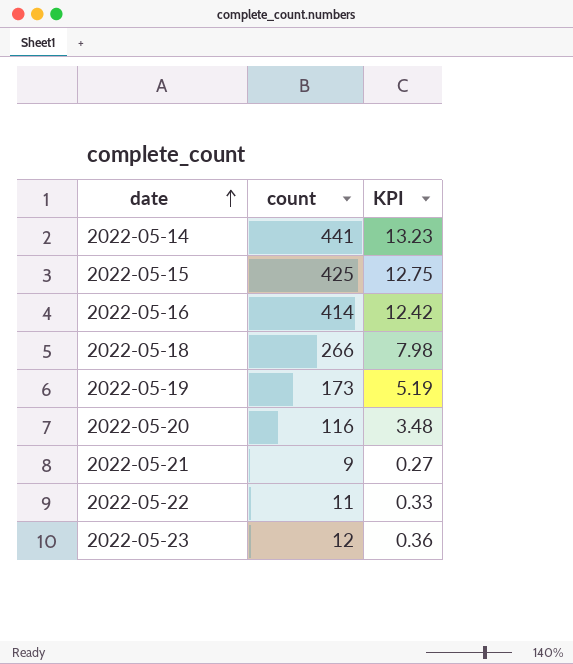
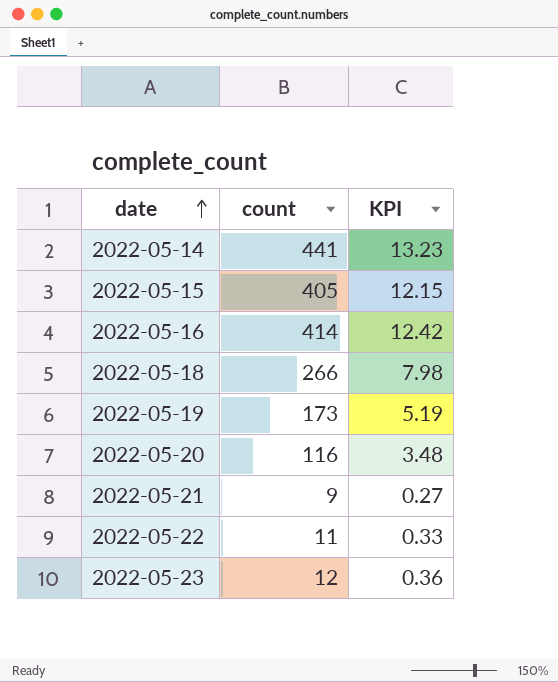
2022-05-15 | count: 425 -> 405
2022-05-15 | KPI: 12.75 -> 12.15

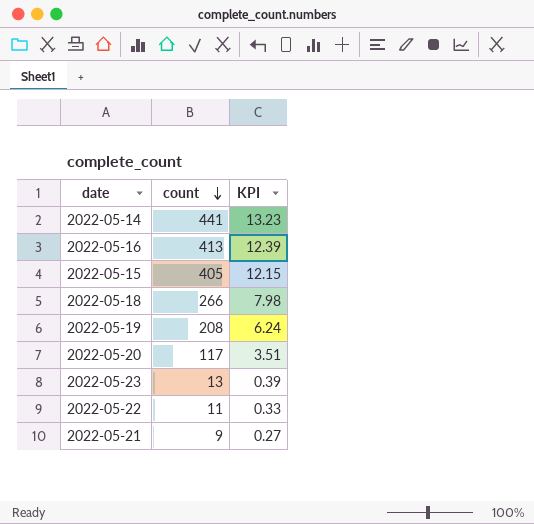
row order: date ascending -> count descending
2022-05-16 | count: 414 -> 413
2022-05-16 | KPI: 12.42 -> 12.39
2022-05-19 | count: 173 -> 208
2022-05-19 | KPI: 5.19 -> 6.24
2022-05-20 | count: 116 -> 117
2022-05-20 | KPI: 3.48 -> 3.51
2022-05-23 | count: 12 -> 13
2022-05-23 | KPI: 0.36 -> 0.39

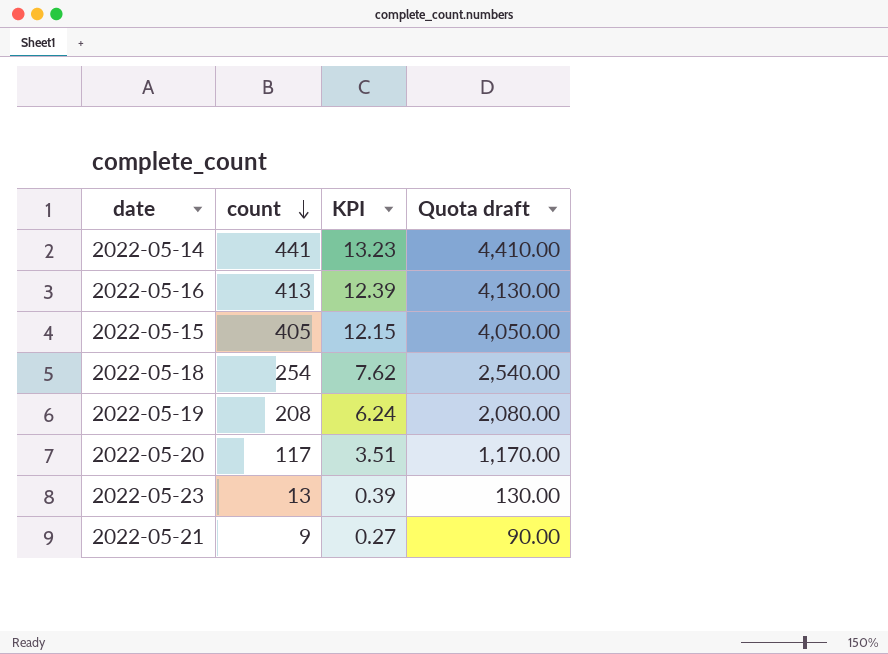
column Quota draft | formula: none -> [count] * 10
row 2022-05-22: 11 | 0.33 -> none
2022-05-18 | count: 266 -> 254
2022-05-18 | KPI: 7.98 -> 7.62

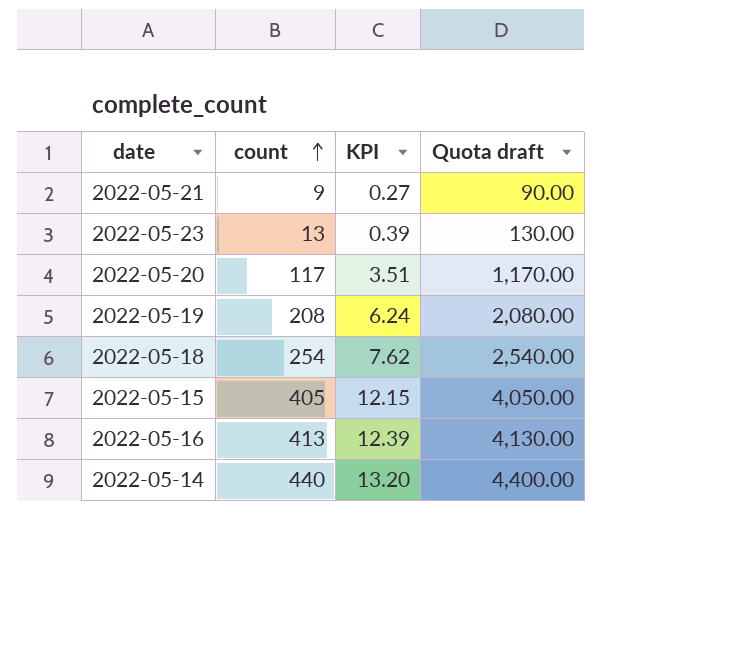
row order: count descending -> count ascending
2022-05-14 | count: 441 -> 440
2022-05-14 | KPI: 13.23 -> 13.20
2022-05-14 | Quota draft: 4,410.00 -> 4,400.00

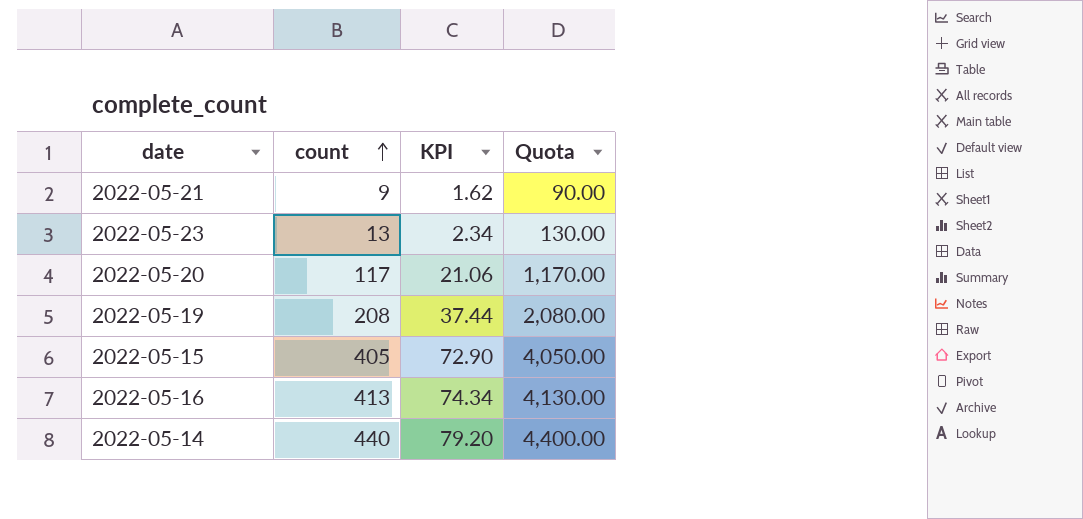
column KPI | formula: [count] * 0.03 -> [count] * 0.18
column name: Quota draft -> Quota
row 2022-05-18: 254 | 7.62 | 2,540.00 -> none

